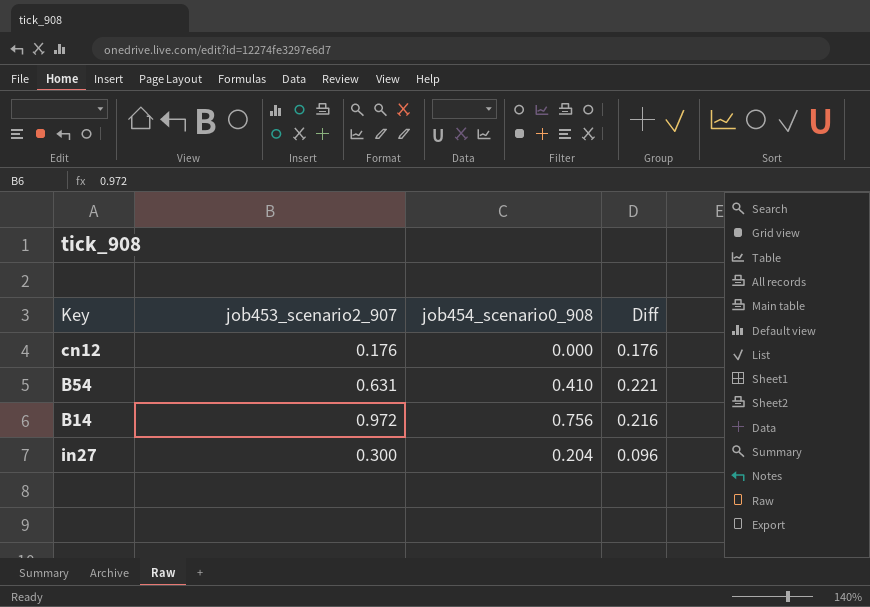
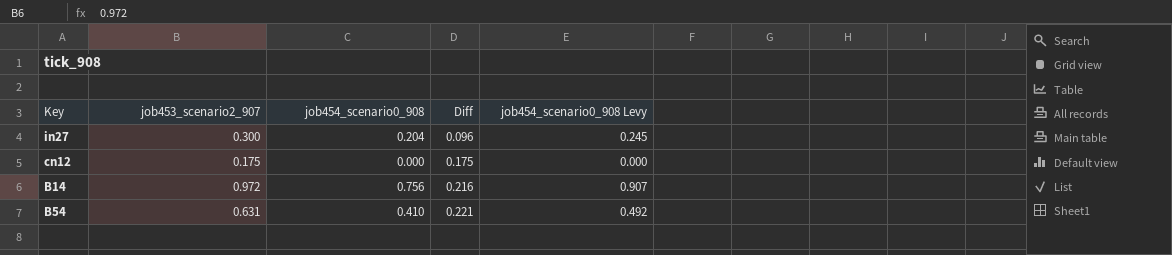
row order: none -> Diff ascending
column job454_scenario0_908 Levy | formula: none -> [job454_scenario0_908] * 1.2
cn12 | job453_scenario2_907: 0.176 -> 0.175
cn12 | Diff: 0.176 -> 0.175

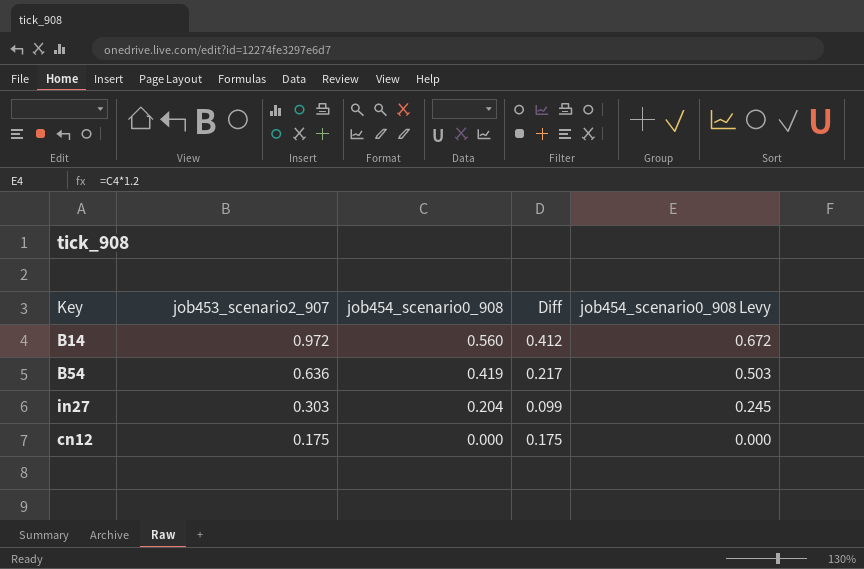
row order: Diff ascending -> job453_scenario2_907 descending
B14 | job454_scenario0_908: 0.756 -> 0.560
B14 | Diff: 0.216 -> 0.412
B14 | job454_scenario0_908 Levy: 0.907 -> 0.672
B54 | job453_scenario2_907: 0.631 -> 0.636
B54 | job454_scenario0_908: 0.410 -> 0.419
B54 | Diff: 0.221 -> 0.217
B54 | job454_scenario0_908 Levy: 0.492 -> 0.503
in27 | job453_scenario2_907: 0.300 -> 0.303
in27 | Diff: 0.096 -> 0.099

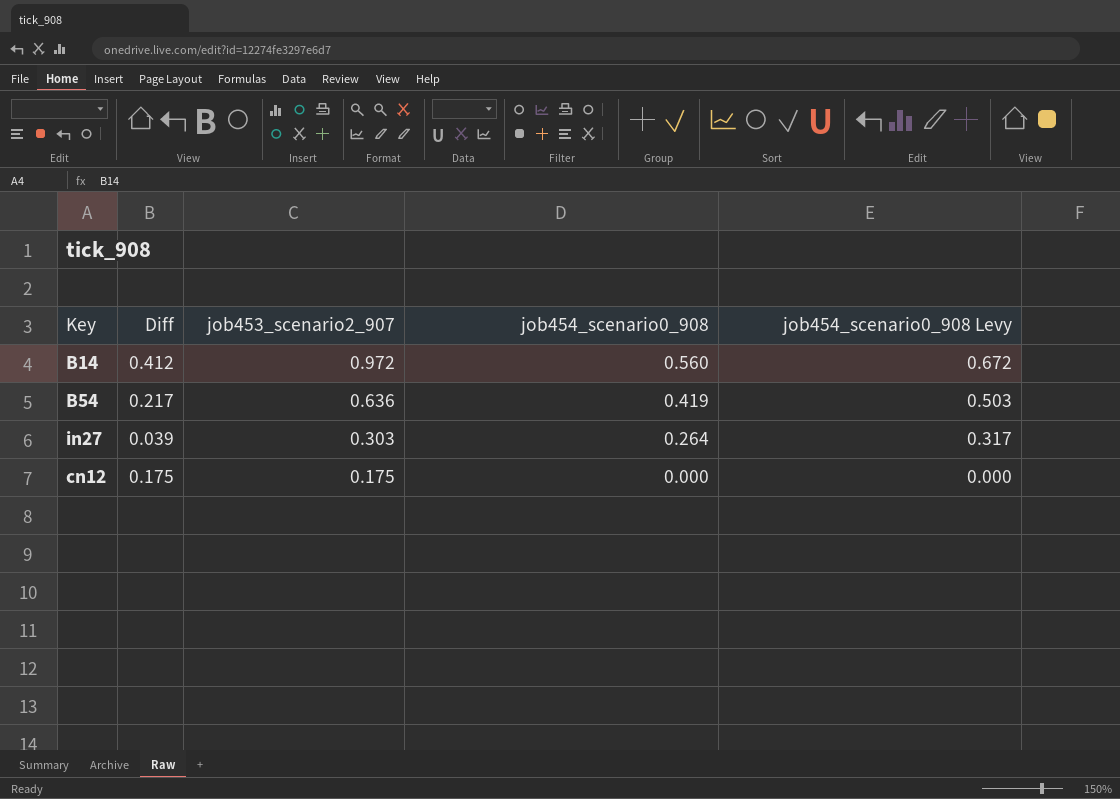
column Diff | position: 4 -> 2
in27 | Diff: 0.099 -> 0.039
in27 | job454_scenario0_908: 0.204 -> 0.264
in27 | job454_scenario0_908 Levy: 0.245 -> 0.317

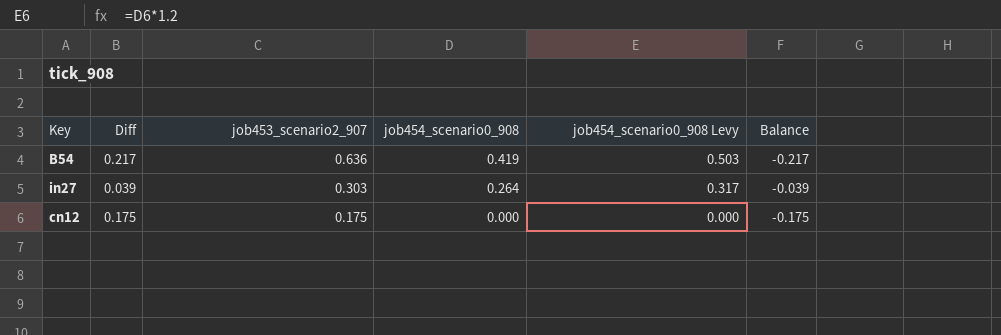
column Balance | formula: none -> [job454_scenario0_908] - [job453_scenario2_907]
row B14: 0.412 | 0.972 | 0.560 | 0.672 -> none

